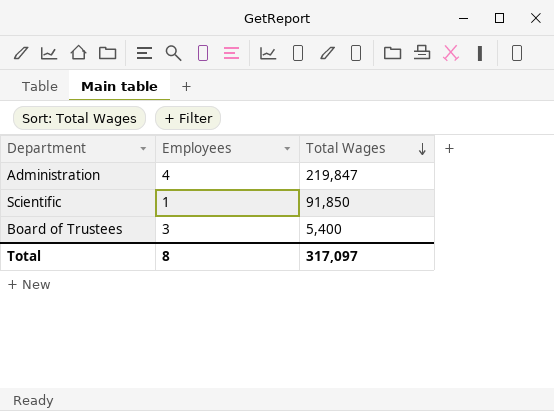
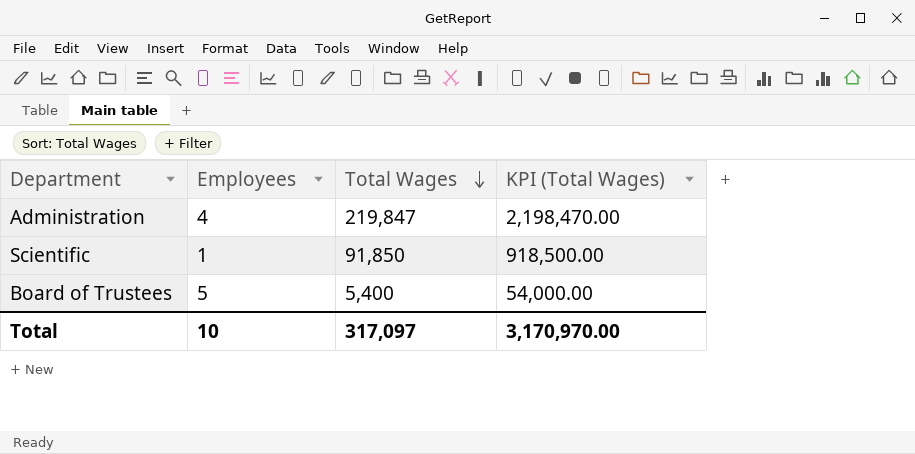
column KPI (Total Wages) | formula: none -> [Total Wages] * 10
Board of Trustees | Employees: 3 -> 5
Total | Employees: 8 -> 10

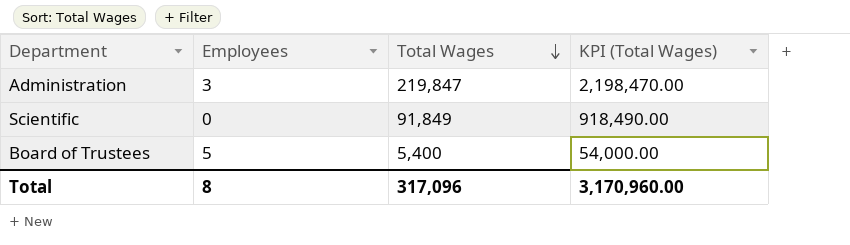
Administration | Employees: 4 -> 3
Scientific | Employees: 1 -> 0
Scientific | Total Wages: 91,850 -> 91,849
Scientific | KPI (Total Wages): 918,500.00 -> 918,490.00
Total | Employees: 10 -> 8
Total | Total Wages: 317,097 -> 317,096
Total | KPI (Total Wages): 3,170,970.00 -> 3,170,960.00

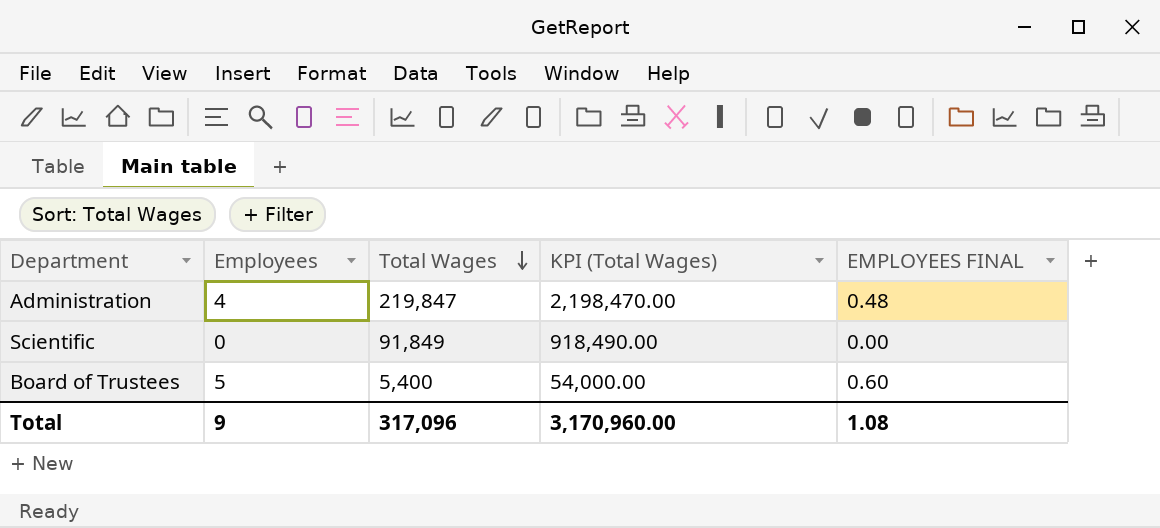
column EMPLOYEES FINAL | formula: none -> [Employees] * 0.12
Administration | Employees: 3 -> 4
Total | Employees: 8 -> 9

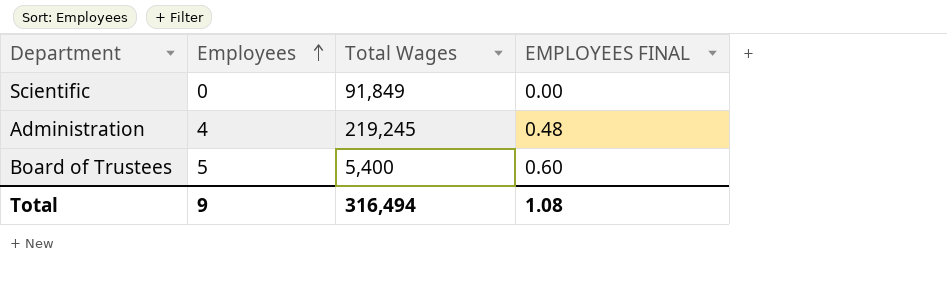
row order: Total Wages descending -> Employees ascending
column KPI (Total Wages) | formula: [Total Wages] * 10 -> none
Administration | Total Wages: 219,847 -> 219,245
Total | Total Wages: 317,096 -> 316,494

